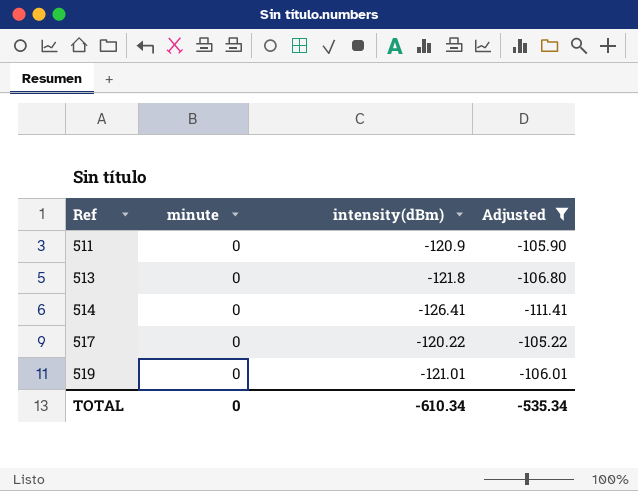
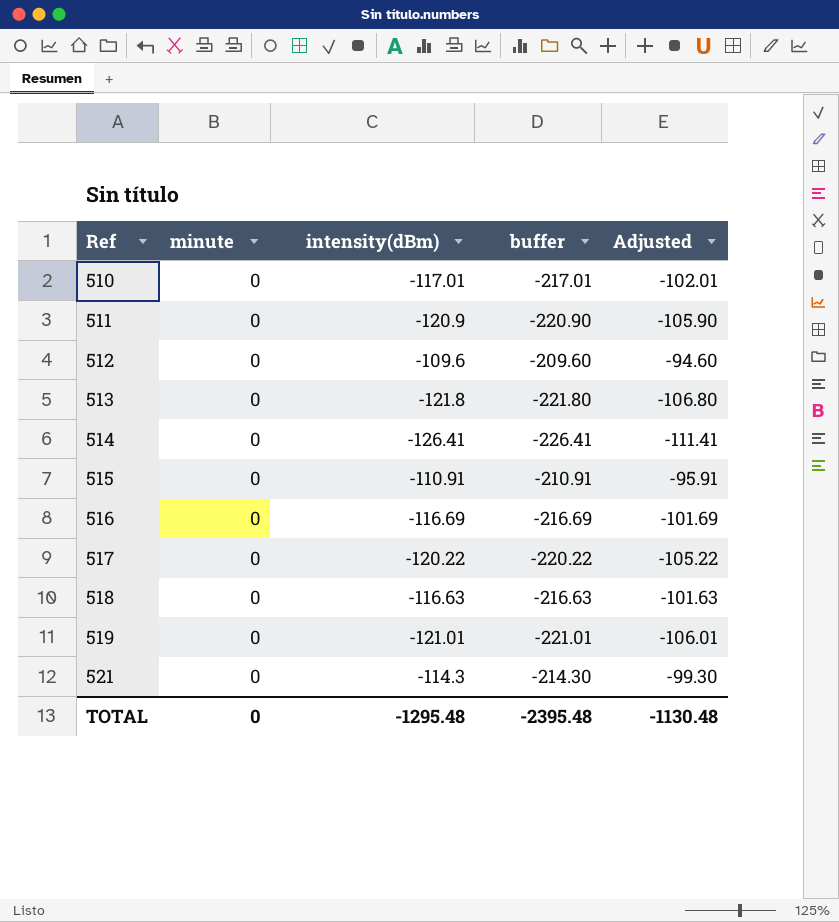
filter: Adjusted <= -105.22 -> none
column buffer | formula: none -> [intensity(dBm)] - 100
TOTAL | intensity(dBm): -610.34 -> -1295.48
TOTAL | Adjusted: -535.34 -> -1130.48

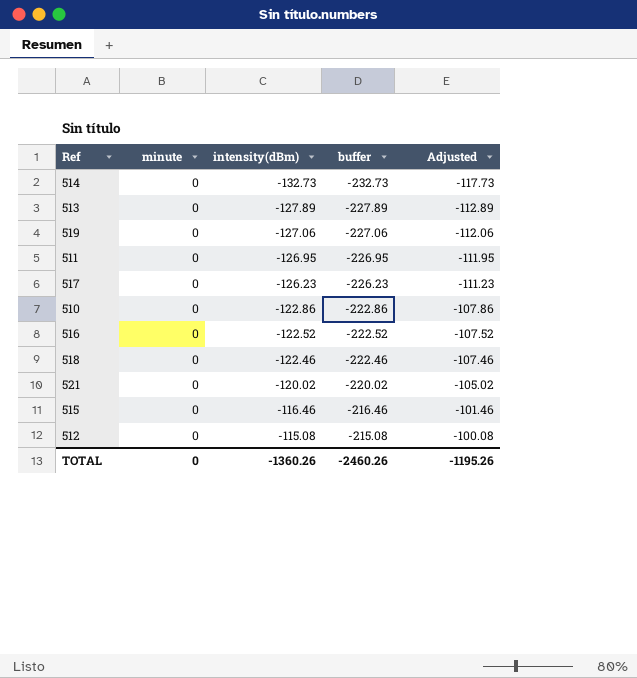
row order: Ref ascending -> intensity(dBm) ascending
514 | intensity(dBm): -126.41 -> -132.73
514 | buffer: -226.41 -> -232.73
514 | Adjusted: -111.41 -> -117.73
513 | intensity(dBm): -121.8 -> -127.89
513 | buffer: -221.80 -> -227.89
513 | Adjusted: -106.80 -> -112.89
519 | intensity(dBm): -121.01 -> -127.06
519 | buffer: -221.01 -> -227.06
519 | Adjusted: -106.01 -> -112.06
511 | intensity(dBm): -120.9 -> -126.95
511 | buffer: -220.90 -> -226.95
511 | Adjusted: -105.90 -> -111.95
517 | intensity(dBm): -120.22 -> -126.23
517 | buffer: -220.22 -> -226.23
517 | Adjusted: -105.22 -> -111.23
510 | intensity(dBm): -117.01 -> -122.86
510 | buffer: -217.01 -> -222.86
510 | Adjusted: -102.01 -> -107.86
516 | intensity(dBm): -116.69 -> -122.52
516 | buffer: -216.69 -> -222.52
516 | Adjusted: -101.69 -> -107.52
518 | intensity(dBm): -116.63 -> -122.46
518 | buffer: -216.63 -> -222.46
518 | Adjusted: -101.63 -> -107.46
521 | intensity(dBm): -114.3 -> -120.02
521 | buffer: -214.30 -> -220.02
521 | Adjusted: -99.30 -> -105.02
515 | intensity(dBm): -110.91 -> -116.46
515 | buffer: -210.91 -> -216.46
515 | Adjusted: -95.91 -> -101.46
512 | intensity(dBm): -109.6 -> -115.08
512 | buffer: -209.60 -> -215.08
512 | Adjusted: -94.60 -> -100.08
TOTAL | intensity(dBm): -1295.48 -> -1360.26
TOTAL | buffer: -2395.48 -> -2460.26
TOTAL | Adjusted: -1130.48 -> -1195.26

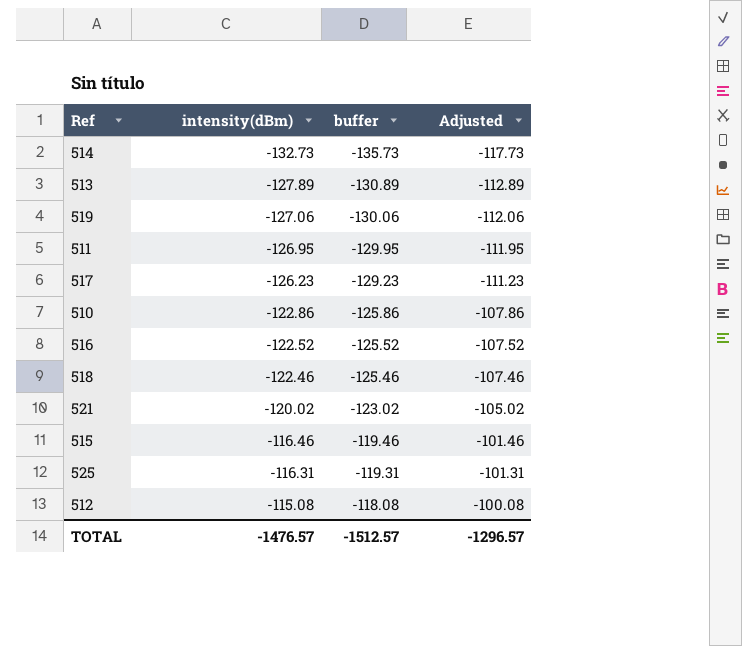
column minute | position: 2 -> none
column buffer | formula: [intensity(dBm)] - 100 -> [intensity(dBm)] - 3
row 525: none -> -116.31 | -119.31 | -101.31
TOTAL | intensity(dBm): -1360.26 -> -1476.57
TOTAL | buffer: -2460.26 -> -1512.57
TOTAL | Adjusted: -1195.26 -> -1296.57

